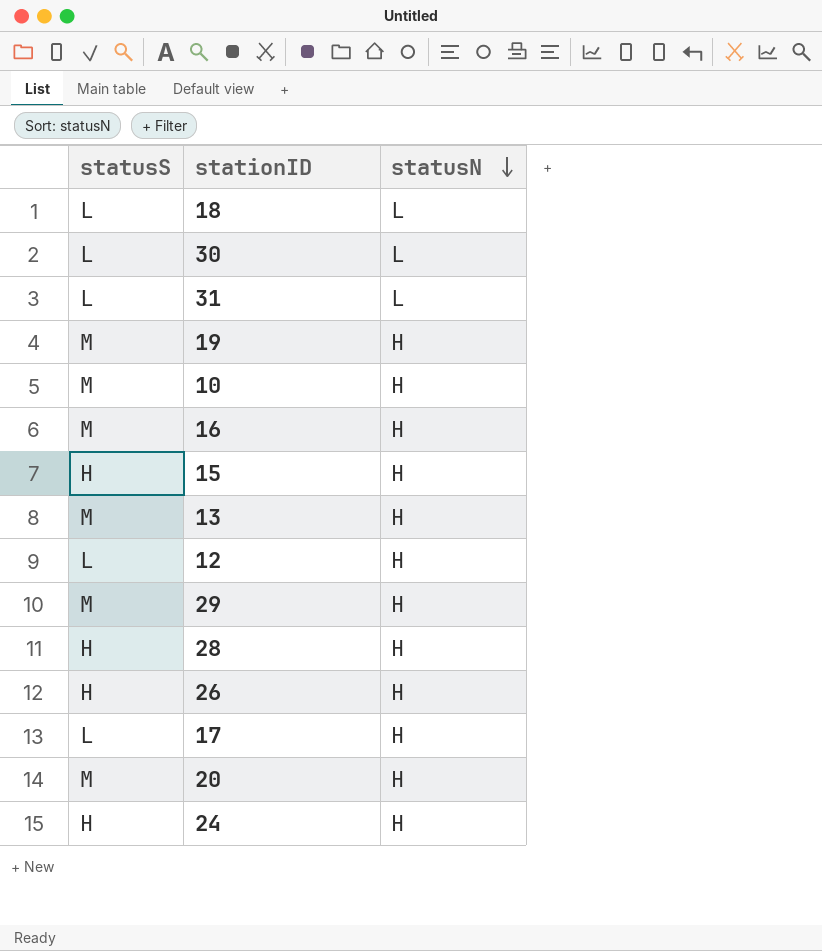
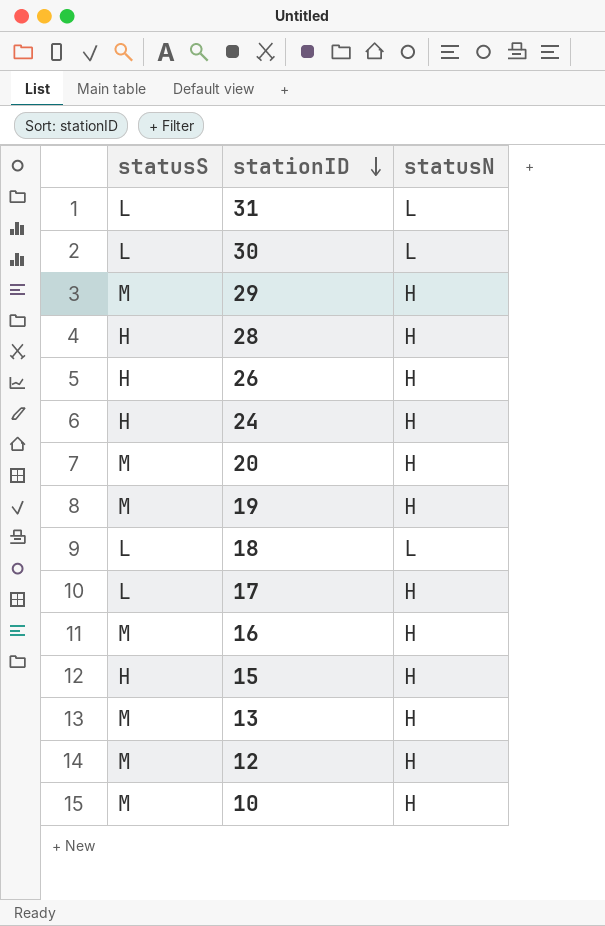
row order: statusN descending -> stationID descending
12 | statusS: L -> M

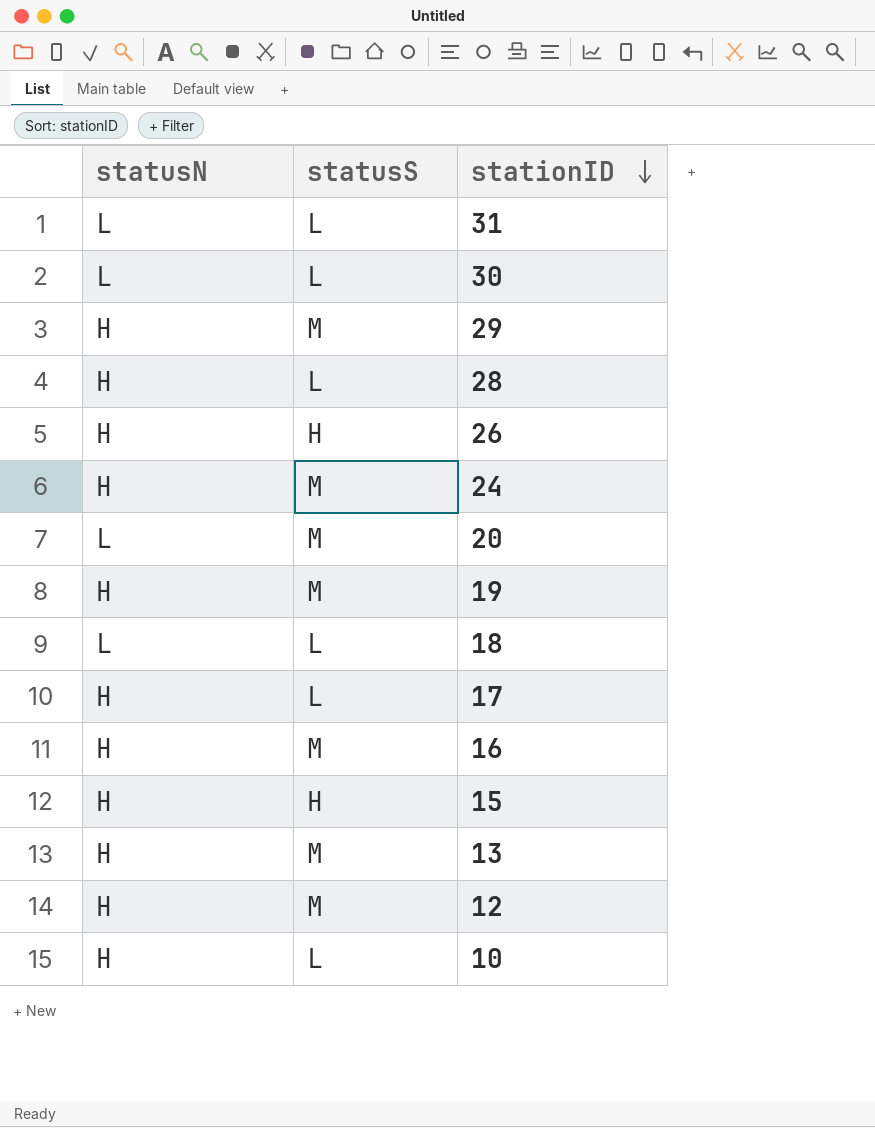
column statusN | position: 3 -> 1
28 | statusS: H -> L
24 | statusS: H -> M
20 | statusN: H -> L
10 | statusS: M -> L

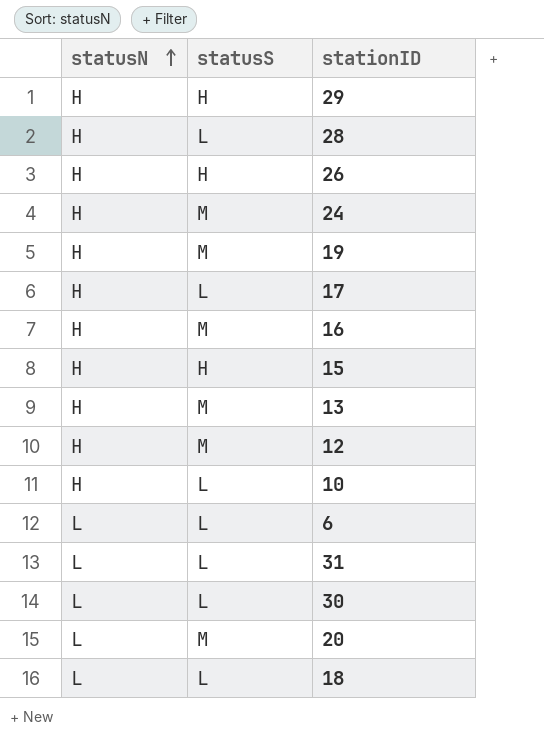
row order: stationID descending -> statusN ascending
29 | statusS: M -> H
row 6: none -> L | L

